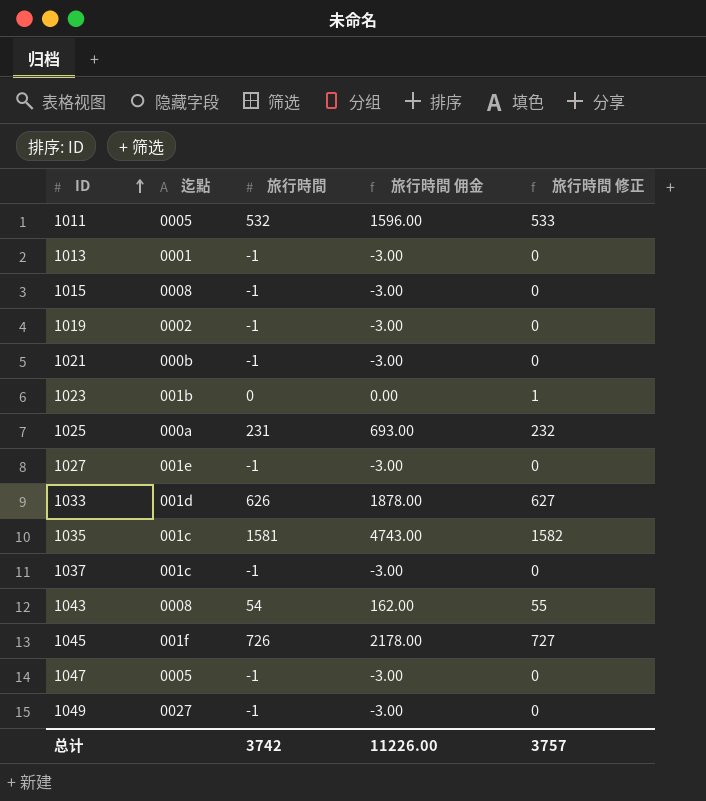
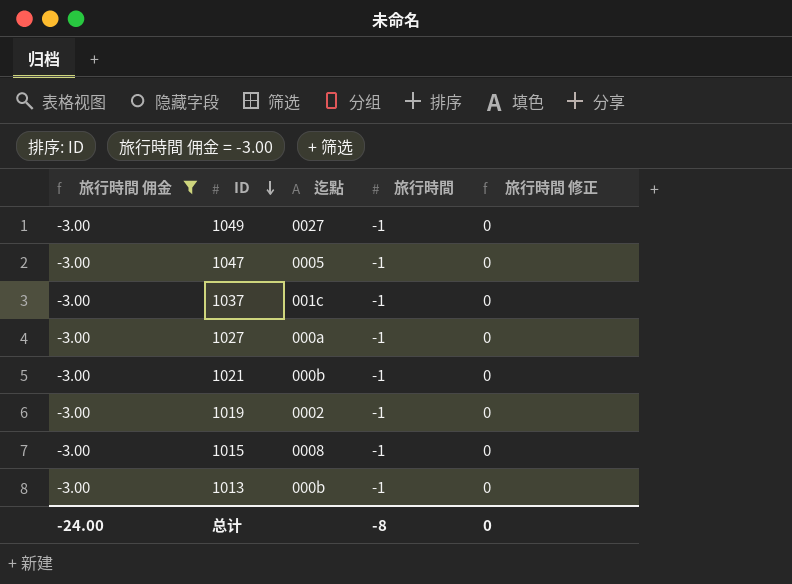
filter: none -> 旅行時間 佣金 = -3.00
row order: ID ascending -> ID descending
column 旅行時間 佣金 | position: 4 -> 1
1027 | 迄點: 001e -> 000a
1013 | 迄點: 0001 -> 000b
总计 | 旅行時間 佣金: 11226.00 -> -24.00
总计 | 旅行時間: 3742 -> -8
总计 | 旅行時間 修正: 3757 -> 0

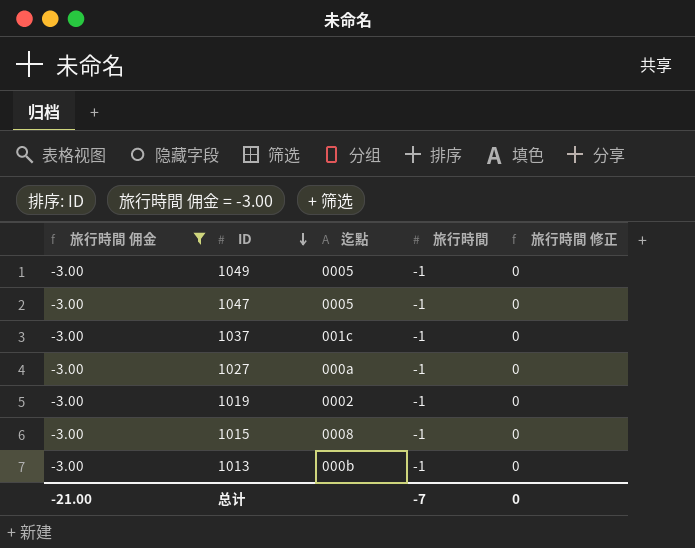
row 1021: -3.00 | 000b | -1 | 0 -> none
1049 | 迄點: 0027 -> 0005
总计 | 旅行時間 佣金: -24.00 -> -21.00
总计 | 旅行時間: -8 -> -7

